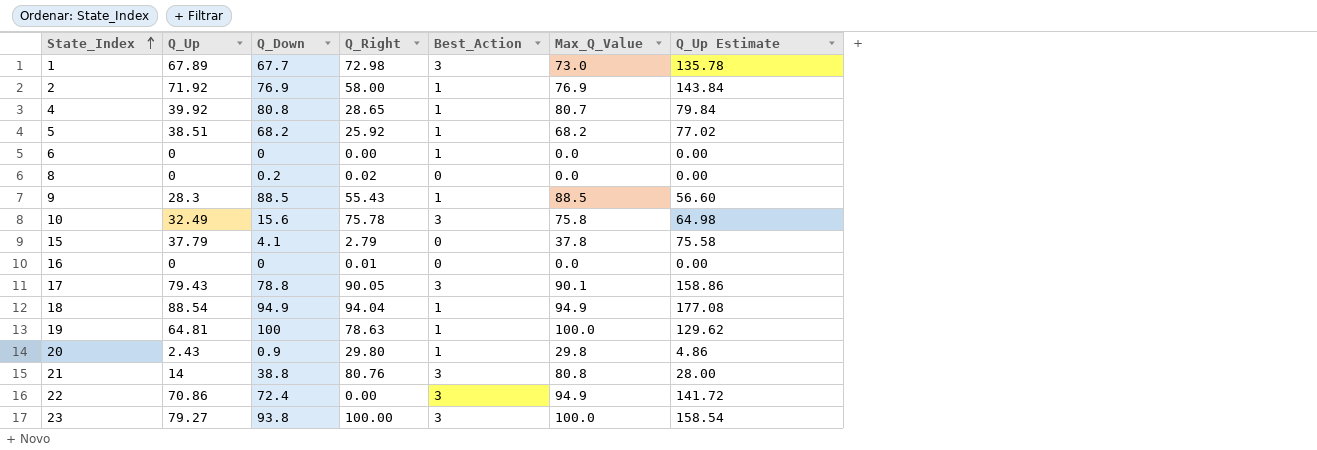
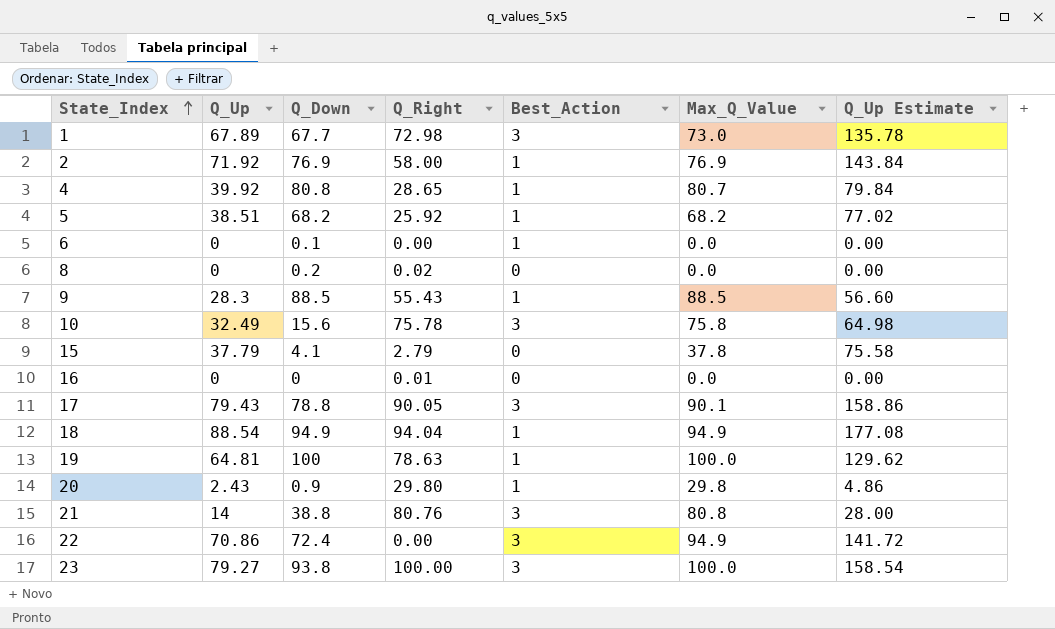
6 | Q_Down: 0 -> 0.1

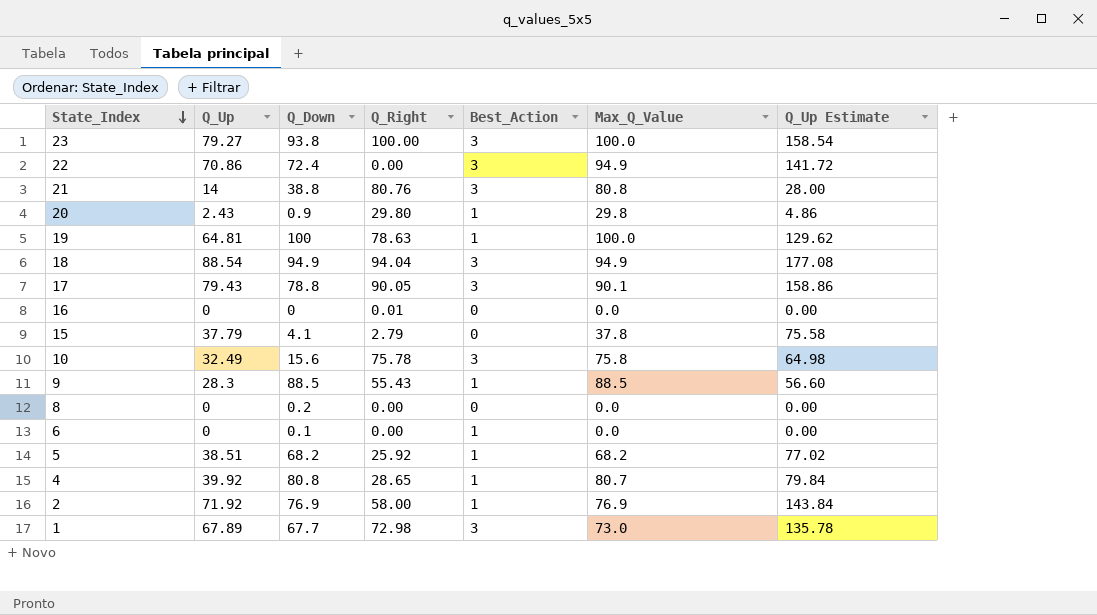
row order: State_Index ascending -> State_Index descending
18 | Best_Action: 1 -> 3
8 | Q_Right: 0.02 -> 0.00

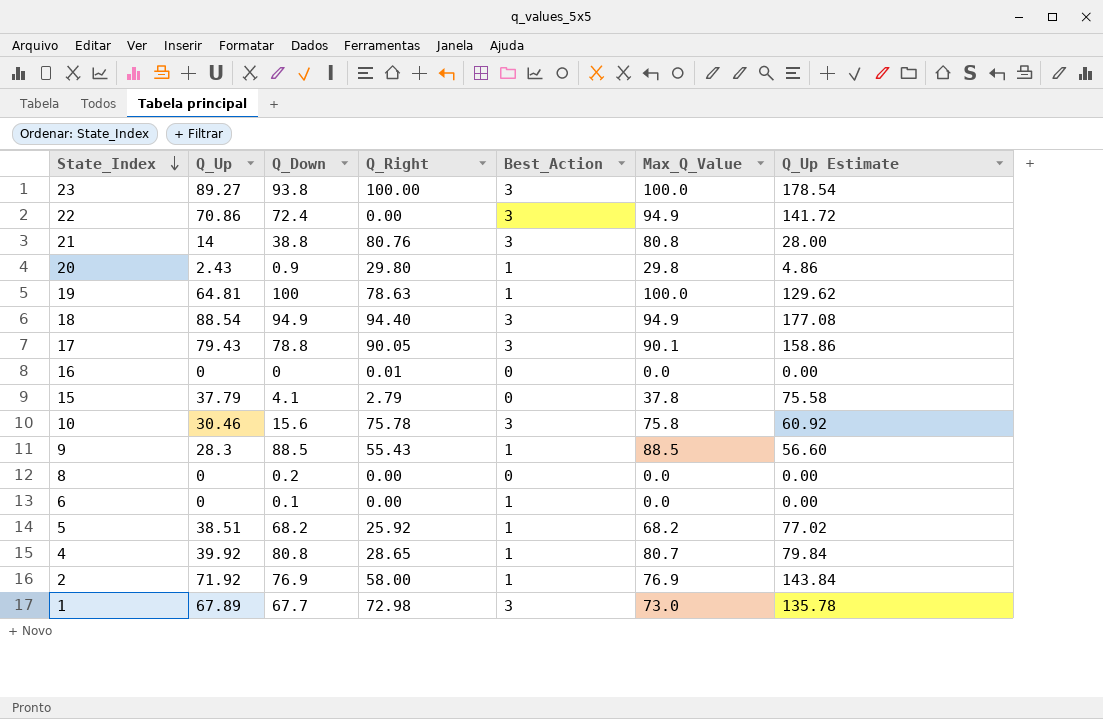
23 | Q_Up: 79.27 -> 89.27
23 | Q_Up Estimate: 158.54 -> 178.54
18 | Q_Right: 94.04 -> 94.40
10 | Q_Up: 32.49 -> 30.46
10 | Q_Up Estimate: 64.98 -> 60.92

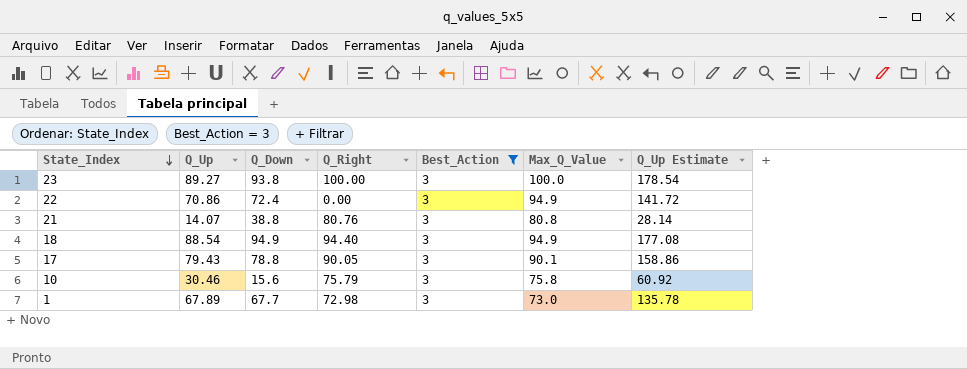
filter: none -> Best_Action = 3
21 | Q_Up: 14 -> 14.07
21 | Q_Up Estimate: 28.00 -> 28.14
10 | Q_Right: 75.78 -> 75.79

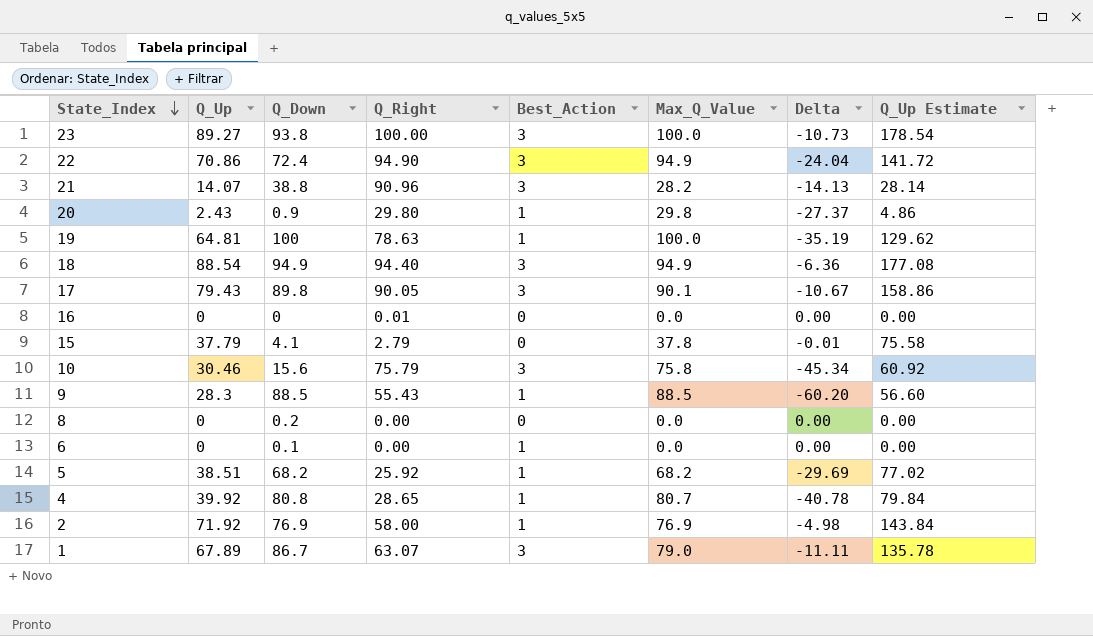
filter: Best_Action = 3 -> none
column Delta | formula: none -> [Q_Up] - [Max_Q_Value]
22 | Q_Right: 0.00 -> 94.90
21 | Q_Right: 80.76 -> 90.96
21 | Max_Q_Value: 80.8 -> 28.2
17 | Q_Down: 78.8 -> 89.8
1 | Q_Down: 67.7 -> 86.7
1 | Q_Right: 72.98 -> 63.07
1 | Max_Q_Value: 73.0 -> 79.0

